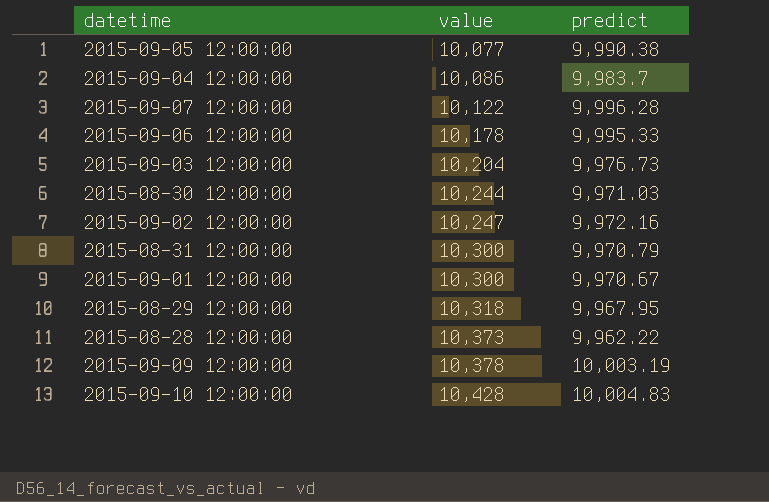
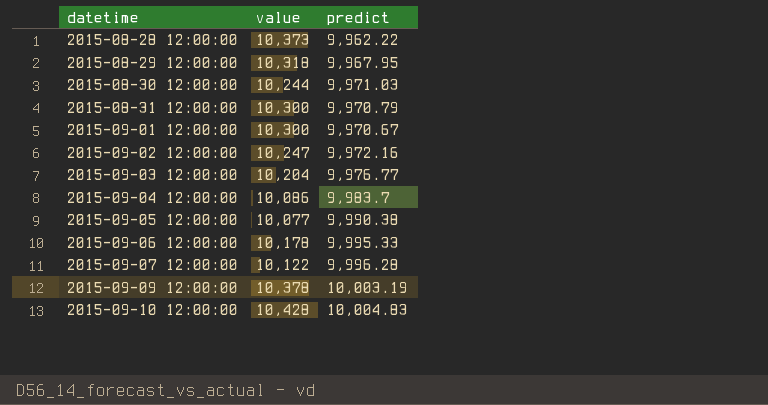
row order: value ascending -> datetime ascending
2015-09-03 12:00:00 | predict: 9,976.73 -> 9,976.77

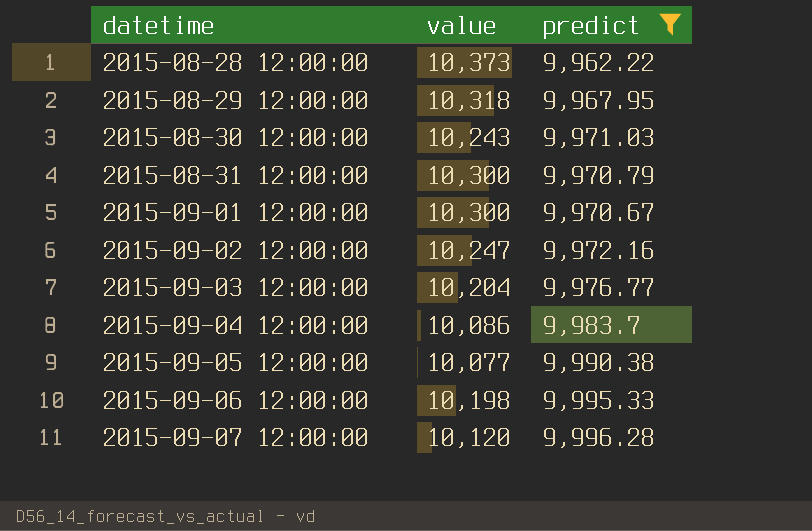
filter: none -> predict <= 9,996.28
2015-08-30 12:00:00 | value: 10,244 -> 10,243
2015-09-06 12:00:00 | value: 10,178 -> 10,198
2015-09-07 12:00:00 | value: 10,122 -> 10,120

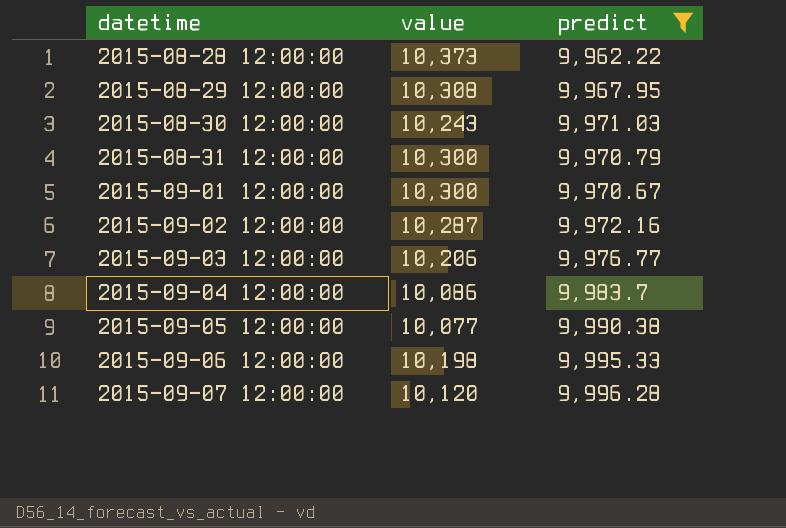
2015-08-29 12:00:00 | value: 10,318 -> 10,308
2015-09-02 12:00:00 | value: 10,247 -> 10,287
2015-09-03 12:00:00 | value: 10,204 -> 10,206

